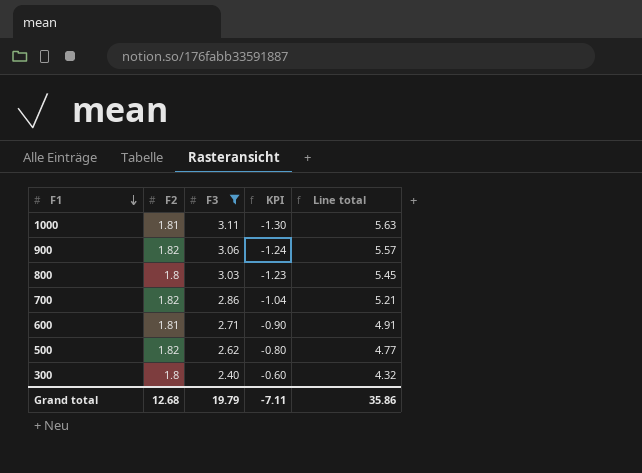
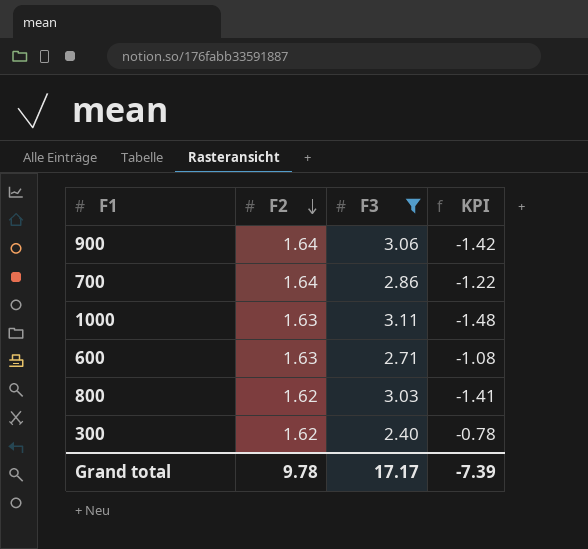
row order: F1 descending -> F2 descending
column Line total | formula: [F2] * [F3] -> none
row 500: 1.82 | 2.62 | -0.80 | 4.77 -> none
900 | F2: 1.82 -> 1.64
900 | KPI: -1.24 -> -1.42
700 | F2: 1.82 -> 1.64
700 | KPI: -1.04 -> -1.22
1000 | F2: 1.81 -> 1.63
1000 | KPI: -1.30 -> -1.48
600 | F2: 1.81 -> 1.63
600 | KPI: -0.90 -> -1.08
800 | F2: 1.8 -> 1.62
800 | KPI: -1.23 -> -1.41
300 | F2: 1.8 -> 1.62
300 | KPI: -0.60 -> -0.78
Grand total | F2: 12.68 -> 9.78
Grand total | F3: 19.79 -> 17.17
Grand total | KPI: -7.11 -> -7.39

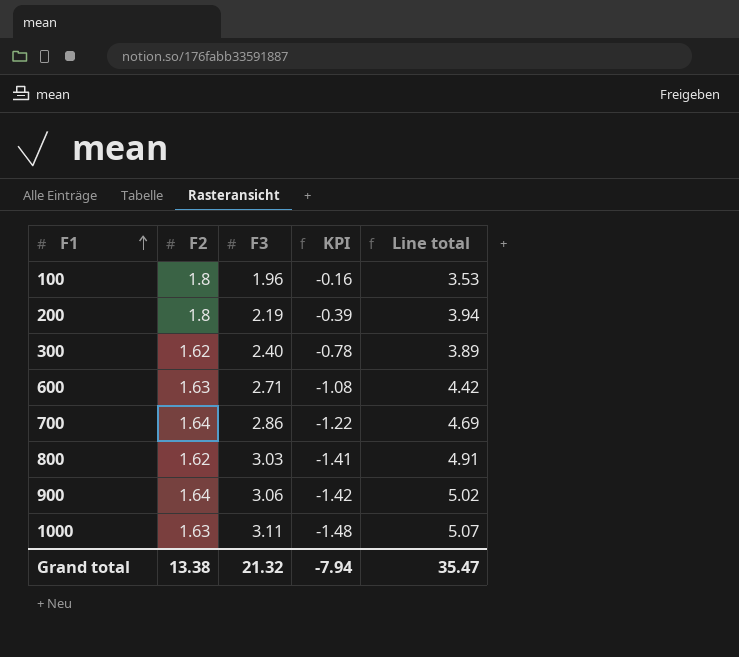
filter: F3 >= 2.40 -> none
row order: F2 descending -> F1 ascending
column Line total | formula: none -> [F2] * [F3]
Grand total | F2: 9.78 -> 13.38
Grand total | F3: 17.17 -> 21.32
Grand total | KPI: -7.39 -> -7.94

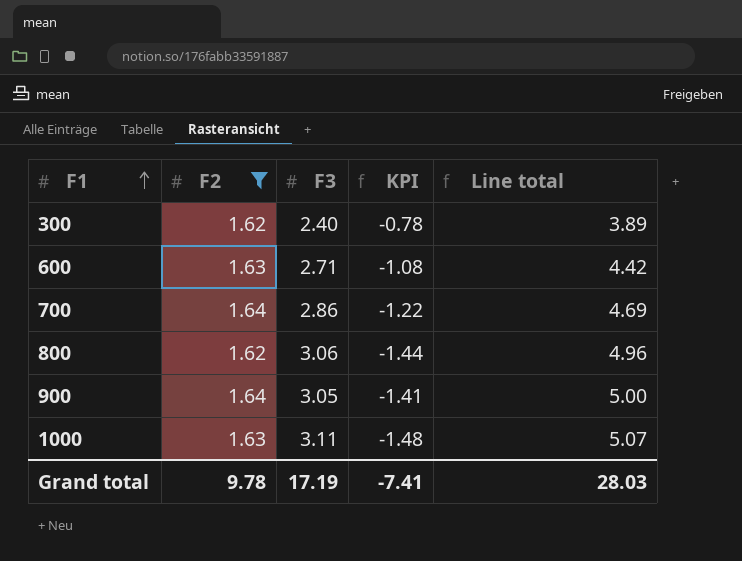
filter: none -> F2 != 1.8
800 | F3: 3.03 -> 3.06
800 | KPI: -1.41 -> -1.44
800 | Line total: 4.91 -> 4.96
900 | F3: 3.06 -> 3.05
900 | KPI: -1.42 -> -1.41
900 | Line total: 5.02 -> 5.00
Grand total | F2: 13.38 -> 9.78
Grand total | F3: 21.32 -> 17.19
Grand total | KPI: -7.94 -> -7.41
Grand total | Line total: 35.47 -> 28.03

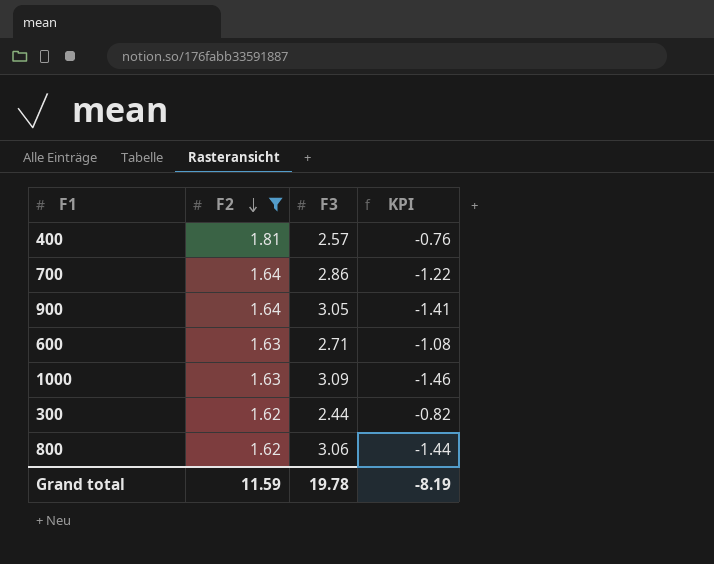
row order: F1 ascending -> F2 descending
column Line total | formula: [F2] * [F3] -> none
row 400: none -> 1.81 | 2.57 | -0.76
1000 | F3: 3.11 -> 3.09
1000 | KPI: -1.48 -> -1.46
300 | F3: 2.40 -> 2.44
300 | KPI: -0.78 -> -0.82
Grand total | F2: 9.78 -> 11.59
Grand total | F3: 17.19 -> 19.78
Grand total | KPI: -7.41 -> -8.19

